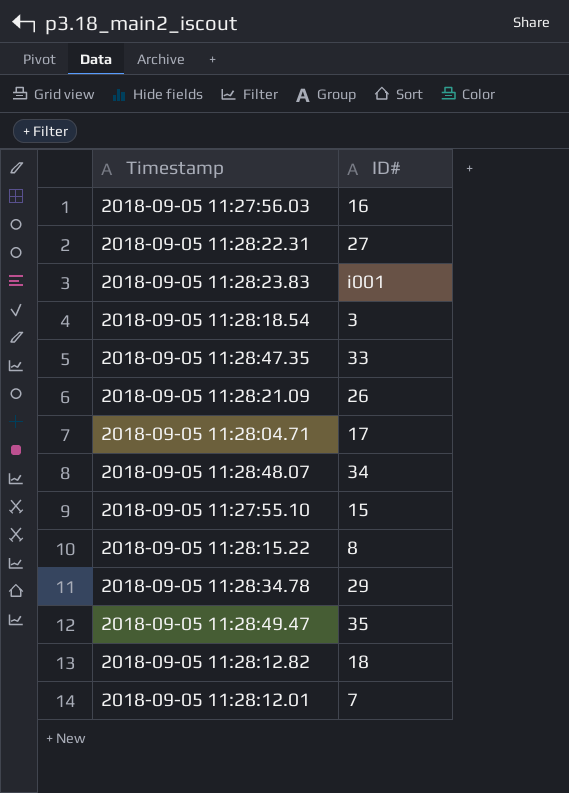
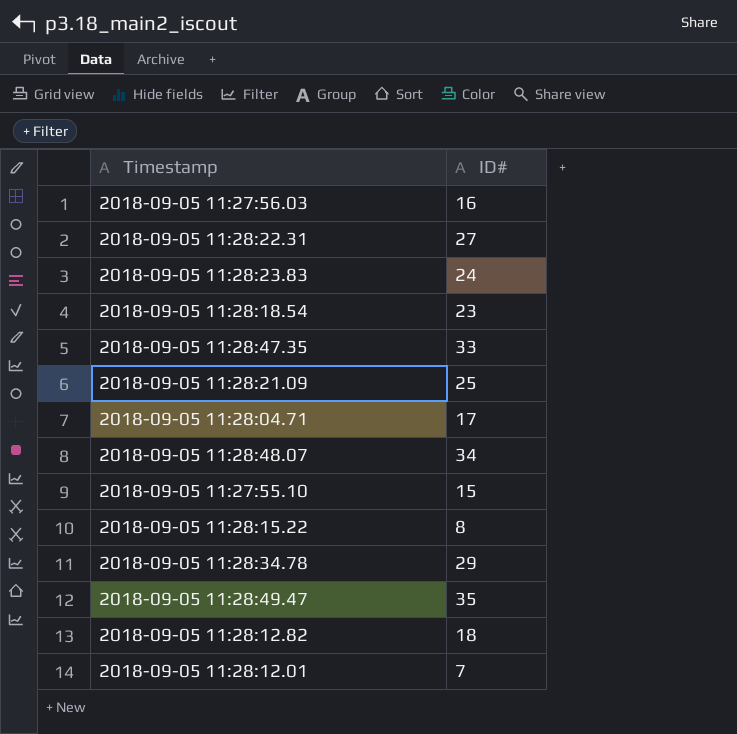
2018-09-05 11:28:23.83 | ID#: i001 -> 24
2018-09-05 11:28:18.54 | ID#: 3 -> 23
2018-09-05 11:28:21.09 | ID#: 26 -> 25

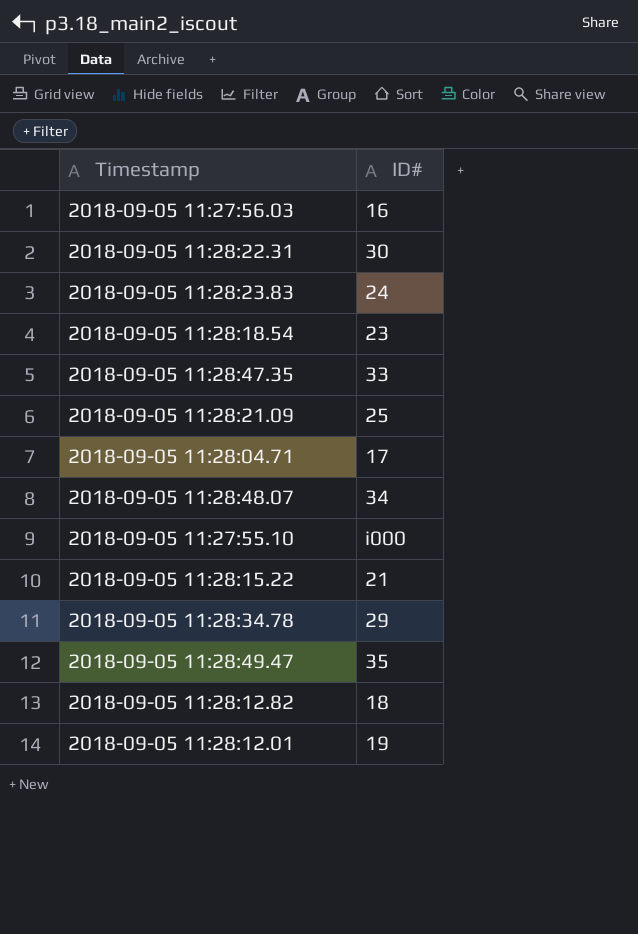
2018-09-05 11:28:22.31 | ID#: 27 -> 30
2018-09-05 11:27:55.10 | ID#: 15 -> i000
2018-09-05 11:28:15.22 | ID#: 8 -> 21
2018-09-05 11:28:12.01 | ID#: 7 -> 19

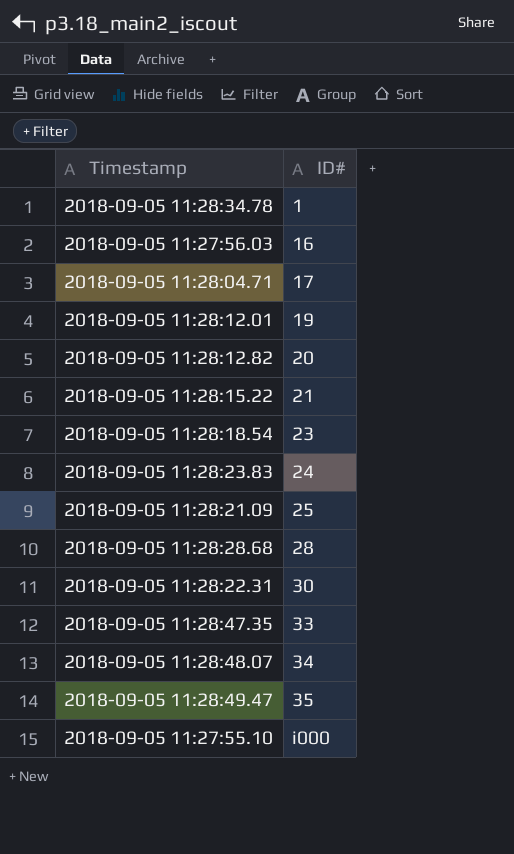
row order: none -> ID# ascending
2018-09-05 11:28:34.78 | ID#: 29 -> 1
2018-09-05 11:28:12.82 | ID#: 18 -> 20
row 2018-09-05 11:28:28.68: none -> 28

